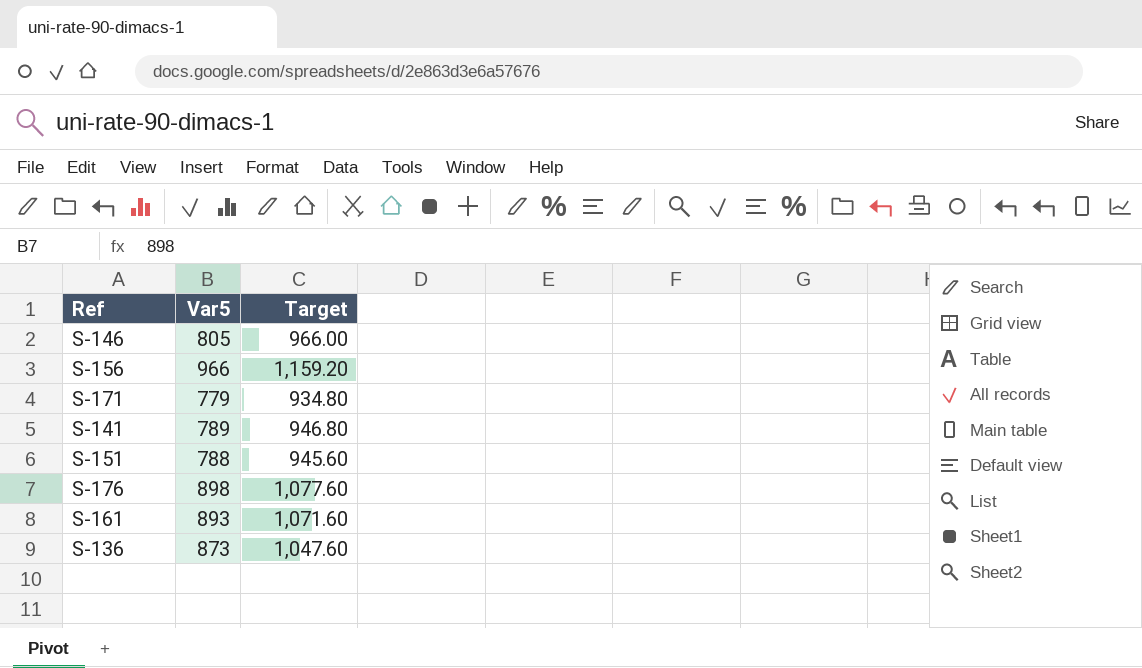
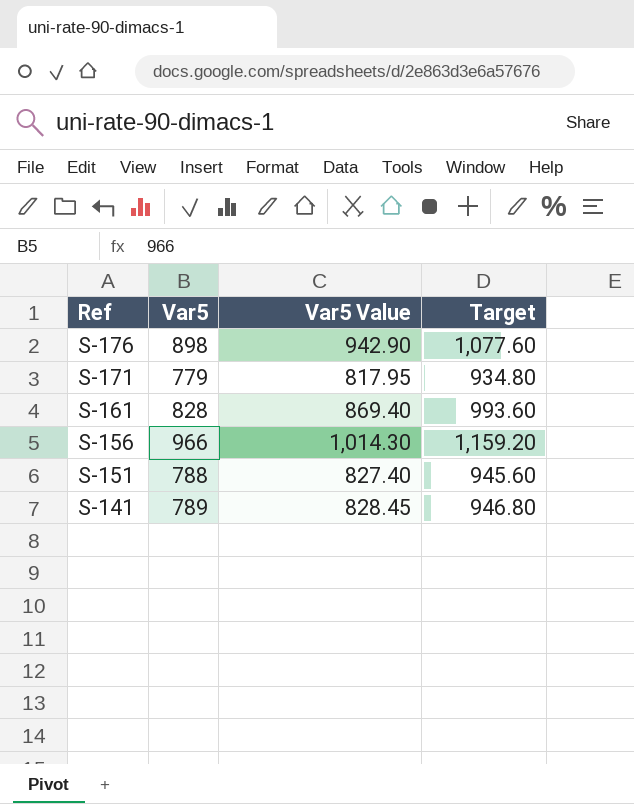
row order: none -> Ref descending
column Var5 Value | formula: none -> [Var5] * 1.05
row S-146: 805 | 966.00 -> none
row S-136: 873 | 1,047.60 -> none
S-161 | Var5: 893 -> 828
S-161 | Target: 1,071.60 -> 993.60

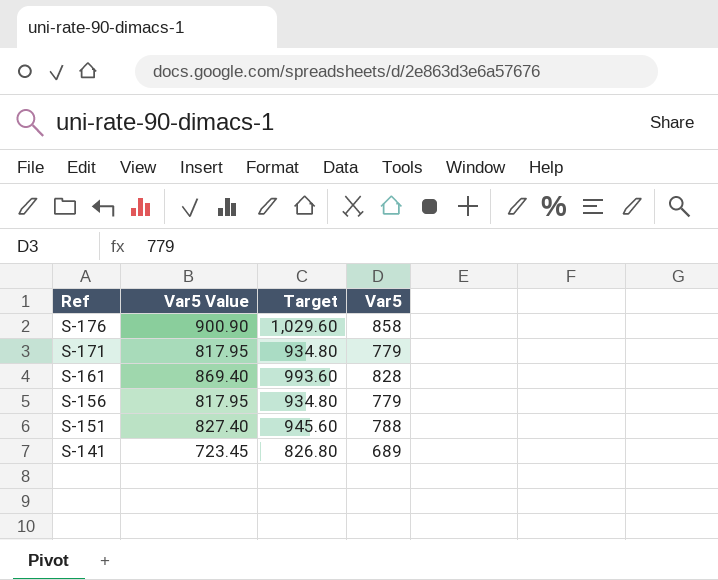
column Var5 | position: 2 -> 4
S-176 | Var5 Value: 942.90 -> 900.90
S-176 | Target: 1,077.60 -> 1,029.60
S-176 | Var5: 898 -> 858
S-156 | Var5 Value: 1,014.30 -> 817.95
S-156 | Target: 1,159.20 -> 934.80
S-156 | Var5: 966 -> 779
S-141 | Var5 Value: 828.45 -> 723.45
S-141 | Target: 946.80 -> 826.80
S-141 | Var5: 789 -> 689

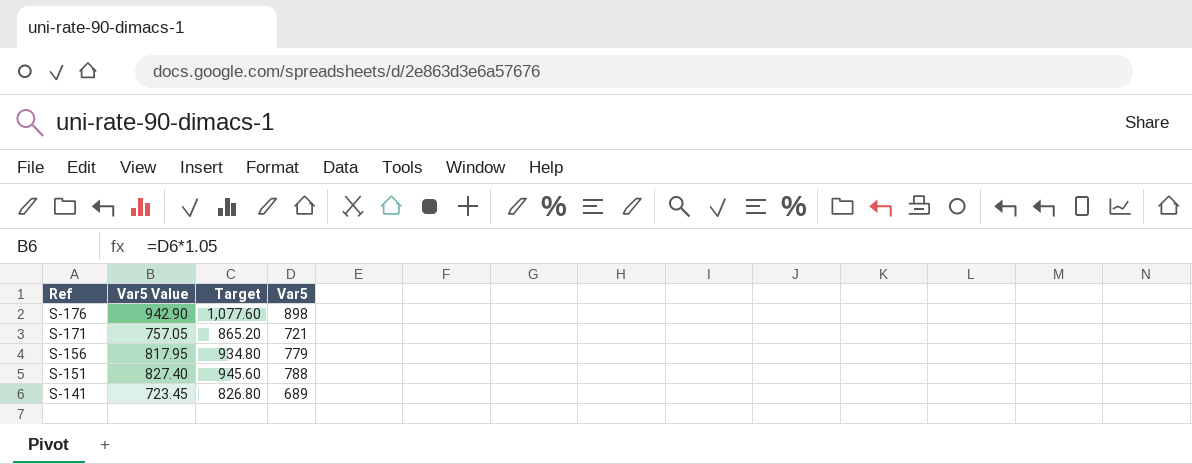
row S-161: 869.40 | 993.60 | 828 -> none
S-176 | Var5 Value: 900.90 -> 942.90
S-176 | Target: 1,029.60 -> 1,077.60
S-176 | Var5: 858 -> 898
S-171 | Var5 Value: 817.95 -> 757.05
S-171 | Target: 934.80 -> 865.20
S-171 | Var5: 779 -> 721

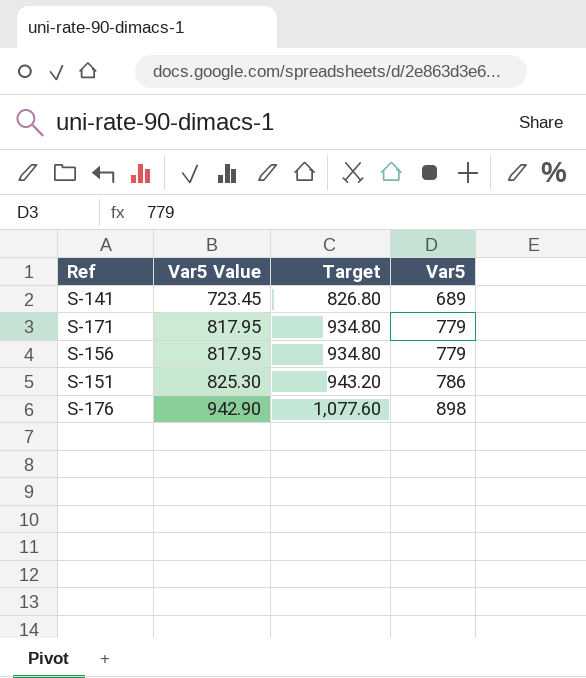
row order: Ref descending -> Var5 Value ascending
S-171 | Var5 Value: 757.05 -> 817.95
S-171 | Target: 865.20 -> 934.80
S-171 | Var5: 721 -> 779
S-151 | Var5 Value: 827.40 -> 825.30
S-151 | Target: 945.60 -> 943.20
S-151 | Var5: 788 -> 786

